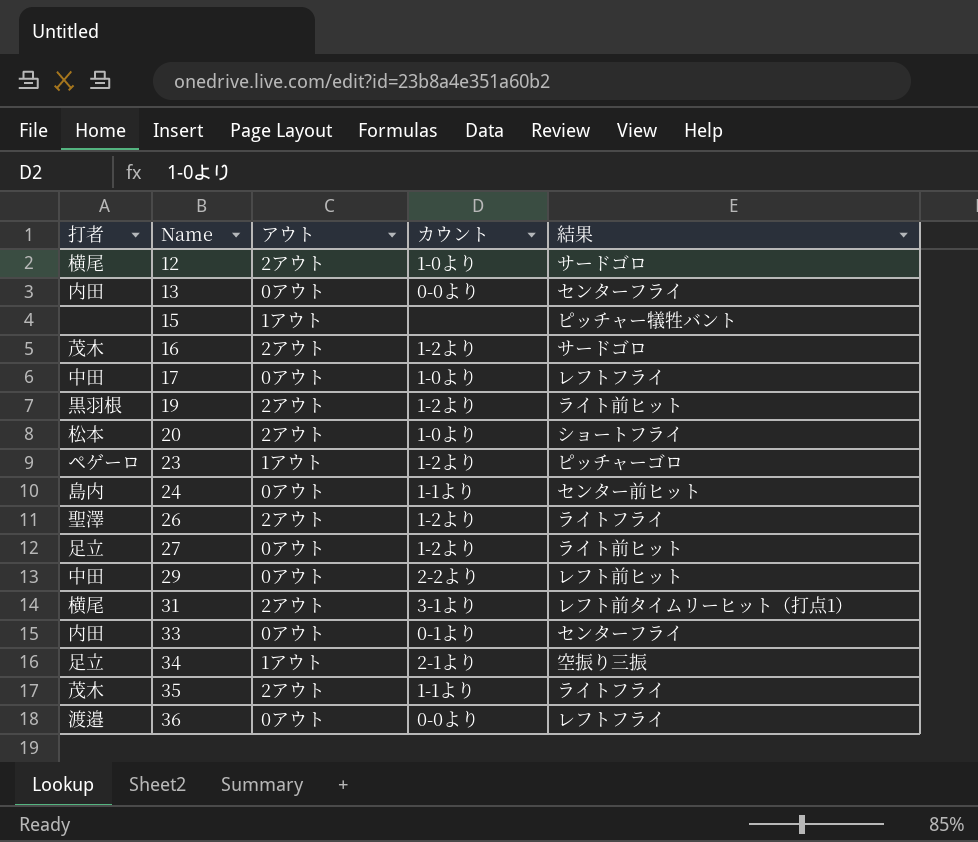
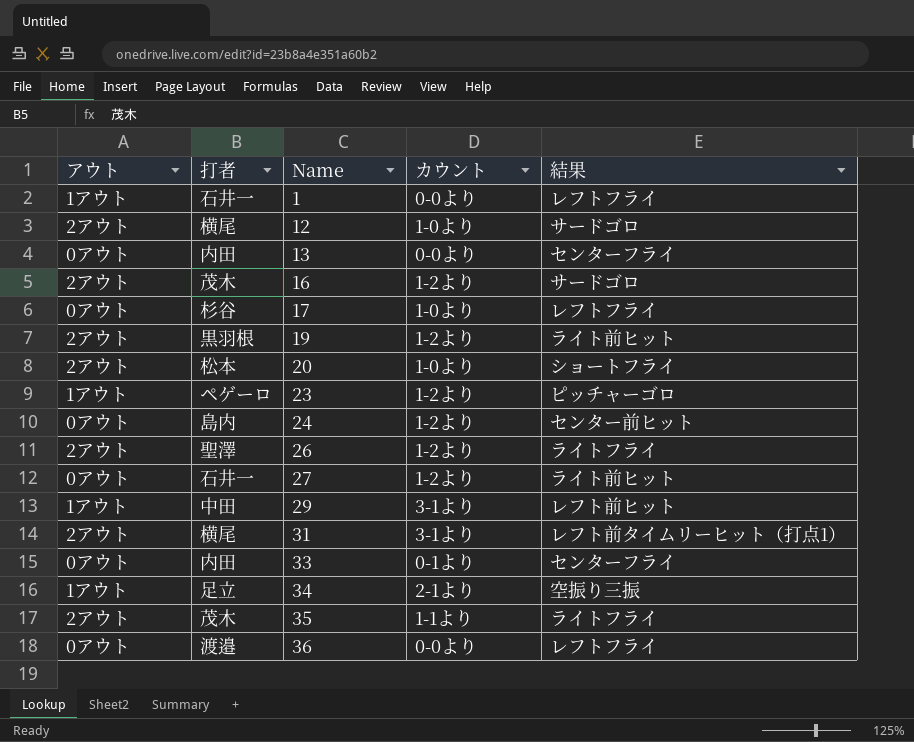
column アウト | position: 3 -> 1
row 15: none | 1アウト | none | ピッチャー犠牲バント -> none
row 1: none -> 1アウト | 石井一 | 0-0より | レフトフライ
17 | 打者: 中田 -> 杉谷
24 | カウント: 1-1より -> 1-2より
27 | 打者: 足立 -> 石井一
29 | アウト: 0アウト -> 1アウト
29 | カウント: 2-2より -> 3-1より

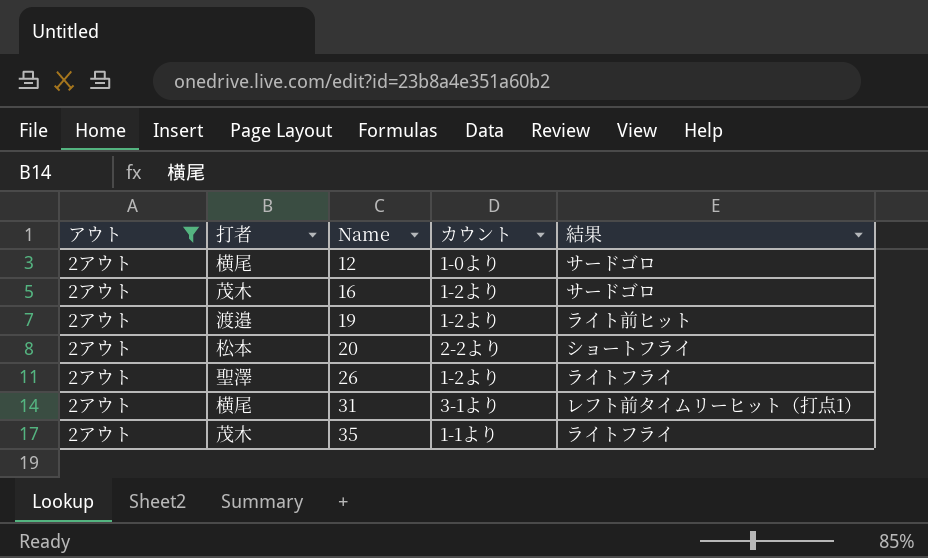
filter: none -> アウト = 2アウト
19 | 打者: 黒羽根 -> 渡邉
20 | カウント: 1-0より -> 2-2より

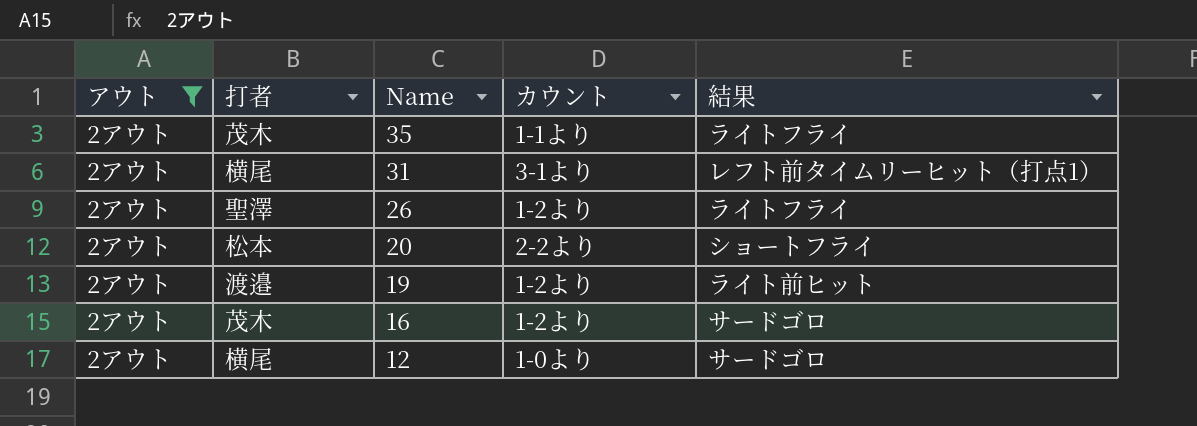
row order: Name ascending -> Name descending

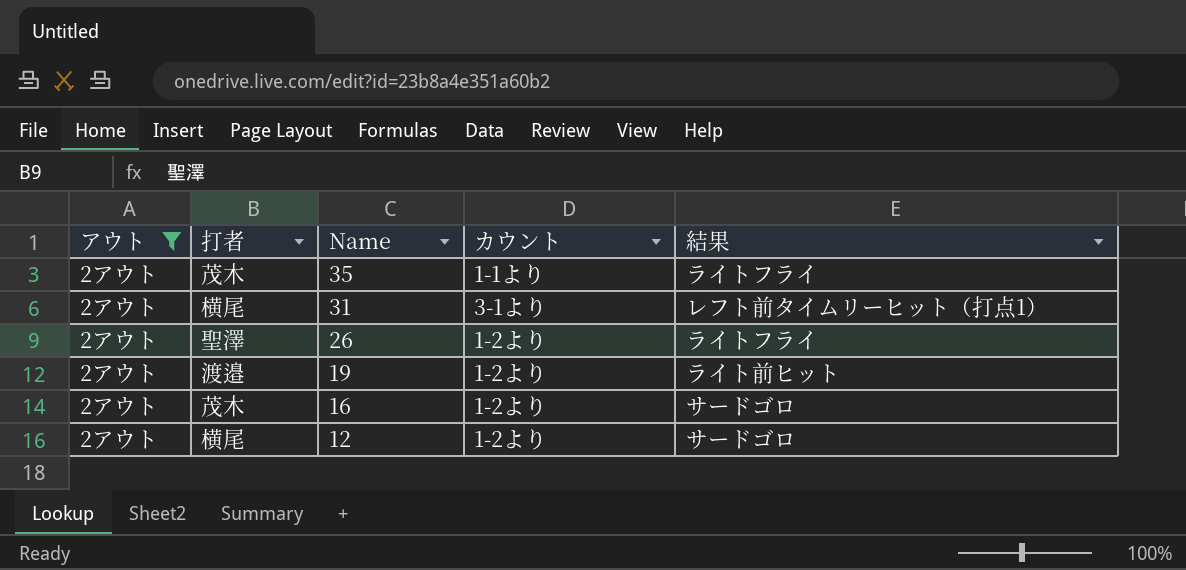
row 20: 2アウト | 松本 | 2-2より | ショートフライ -> none
12 | カウント: 1-0より -> 1-2より

